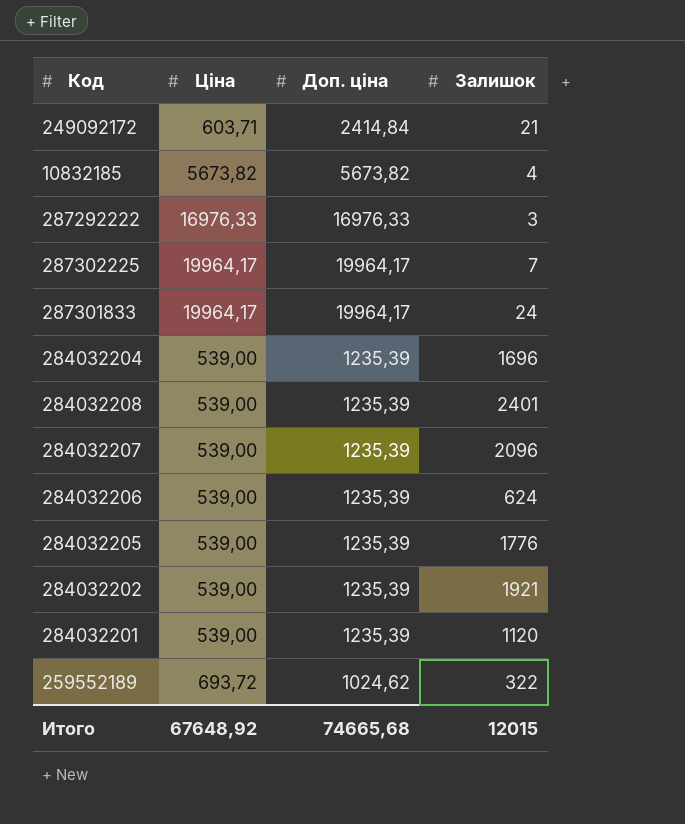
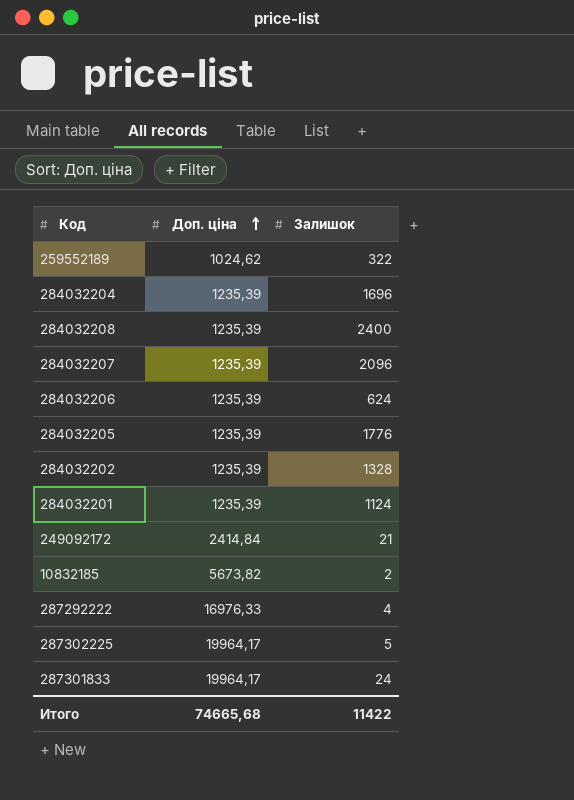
row order: none -> Доп. ціна ascending
column Ціна | position: 2 -> none
284032208 | Залишок: 2401 -> 2400
284032202 | Залишок: 1921 -> 1328
284032201 | Залишок: 1120 -> 1124
10832185 | Залишок: 4 -> 2
287292222 | Залишок: 3 -> 4
287302225 | Залишок: 7 -> 5
Итого | Залишок: 12015 -> 11422

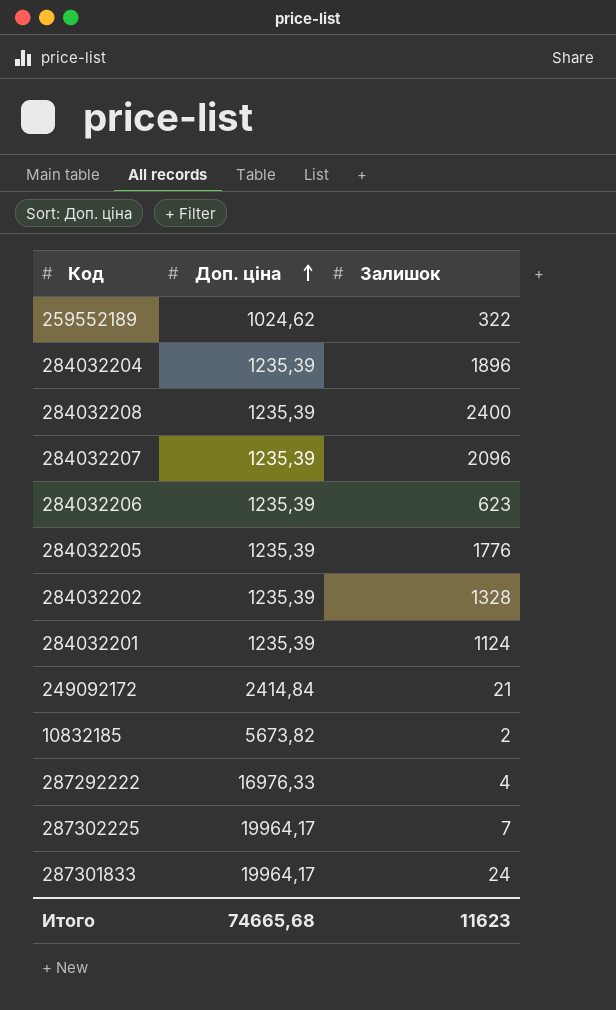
284032204 | Залишок: 1696 -> 1896
284032206 | Залишок: 624 -> 623
287302225 | Залишок: 5 -> 7
Итого | Залишок: 11422 -> 11623

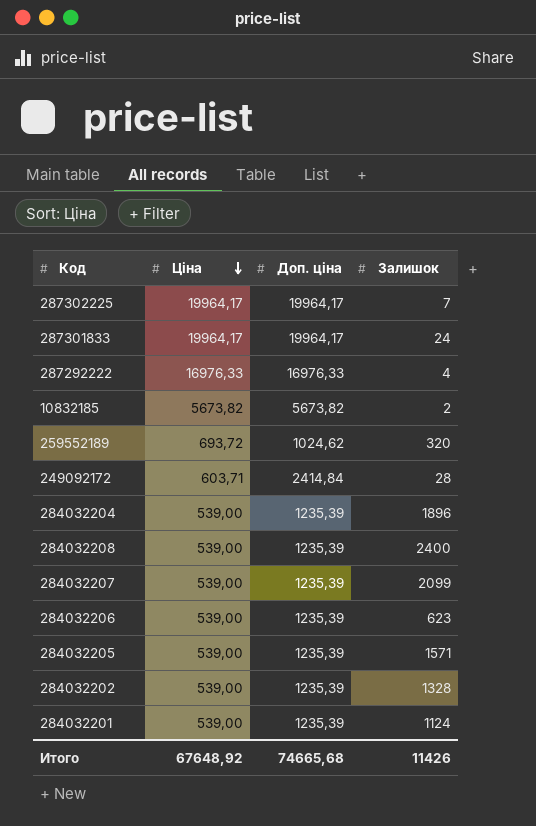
row order: Доп. ціна ascending -> Ціна descending
column Ціна | position: none -> 2
259552189 | Залишок: 322 -> 320
249092172 | Залишок: 21 -> 28
284032207 | Залишок: 2096 -> 2099
284032205 | Залишок: 1776 -> 1571
Итого | Залишок: 11623 -> 11426

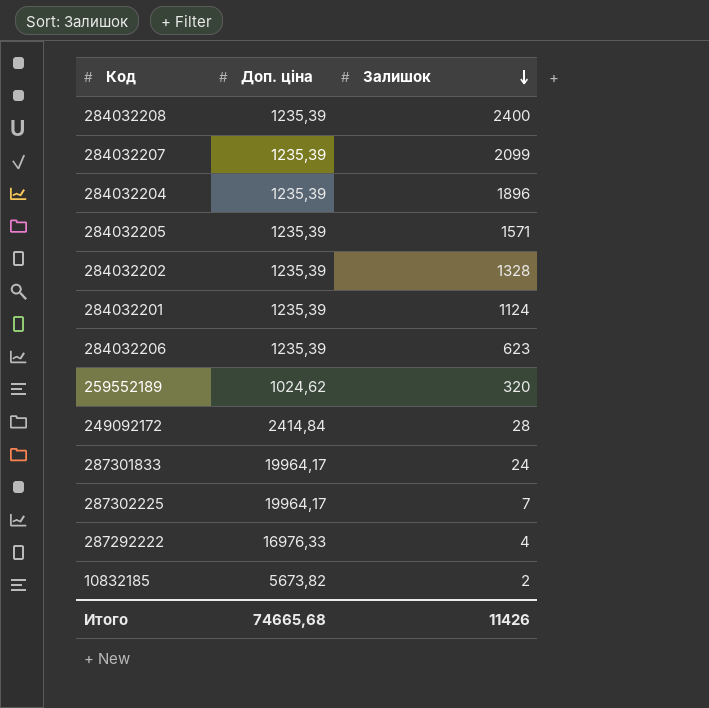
row order: Ціна descending -> Залишок descending
column Ціна | position: 2 -> none

